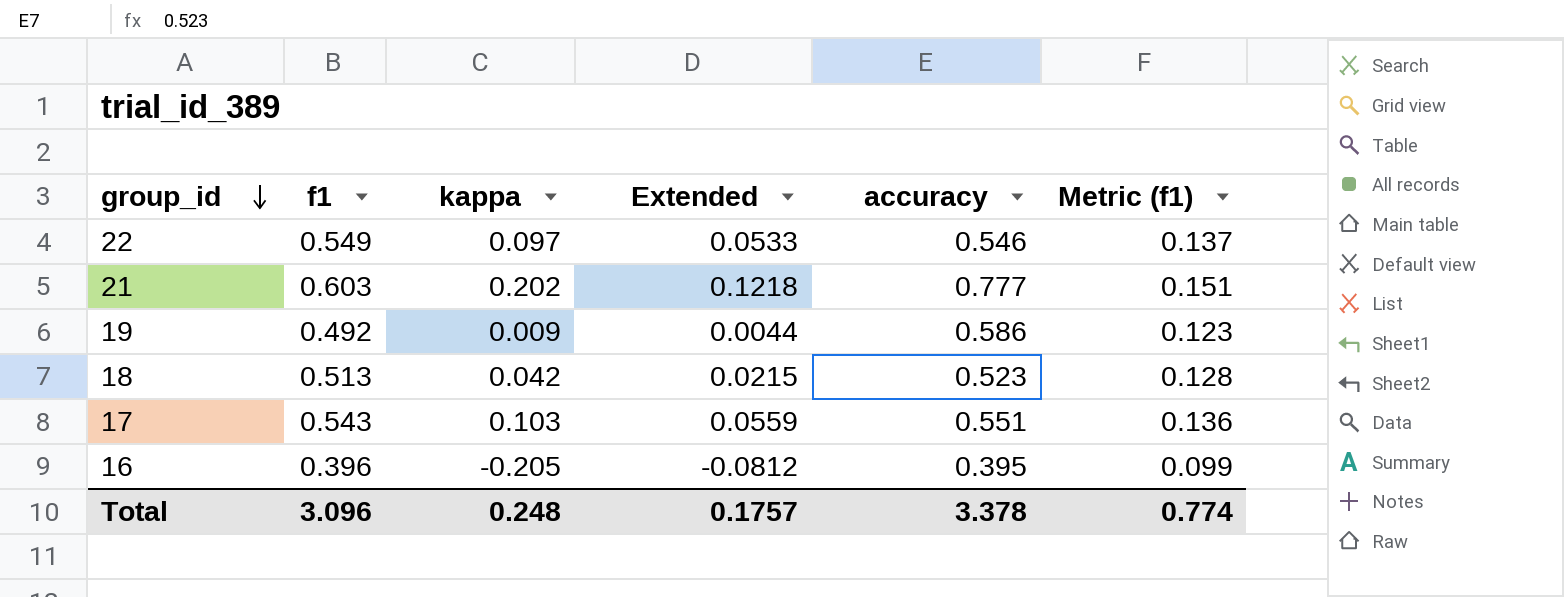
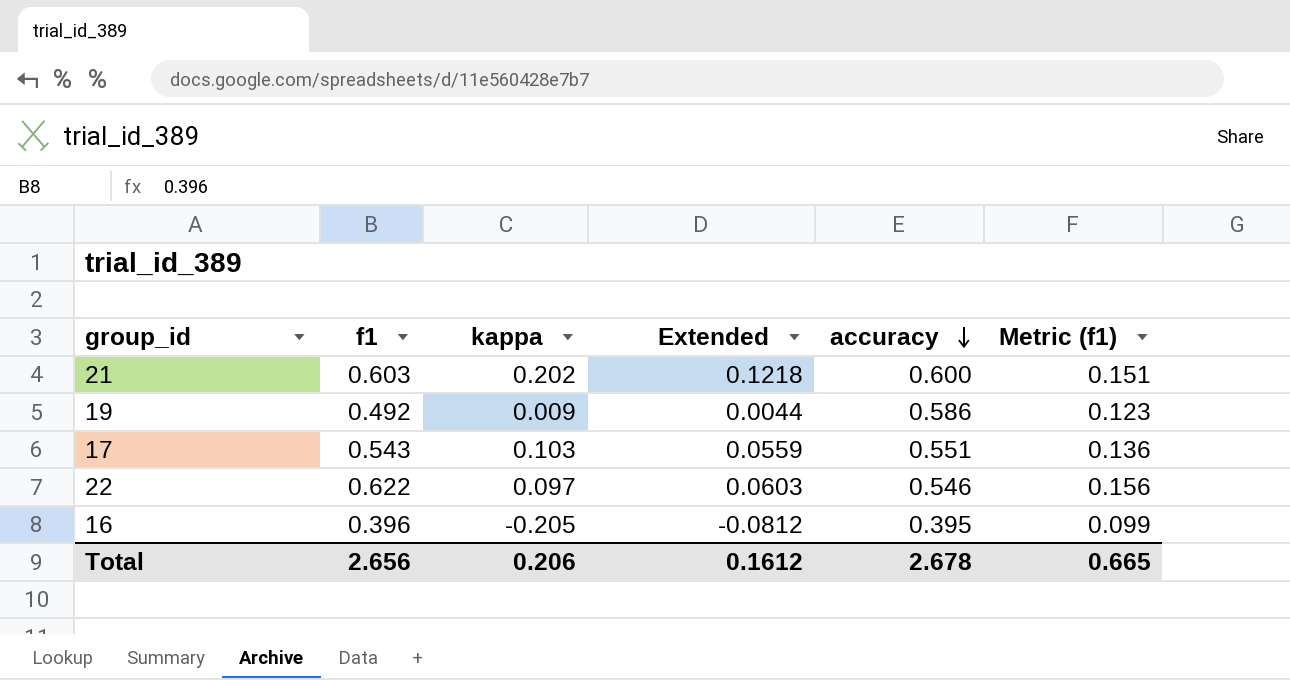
row order: group_id descending -> accuracy descending
row 18: 0.513 | 0.042 | 0.0215 | 0.523 | 0.128 -> none
21 | accuracy: 0.777 -> 0.600
22 | f1: 0.549 -> 0.622
22 | Extended: 0.0533 -> 0.0603
22 | Metric (f1): 0.137 -> 0.156
Total | f1: 3.096 -> 2.656
Total | kappa: 0.248 -> 0.206
Total | Extended: 0.1757 -> 0.1612
Total | accuracy: 3.378 -> 2.678
Total | Metric (f1): 0.774 -> 0.665

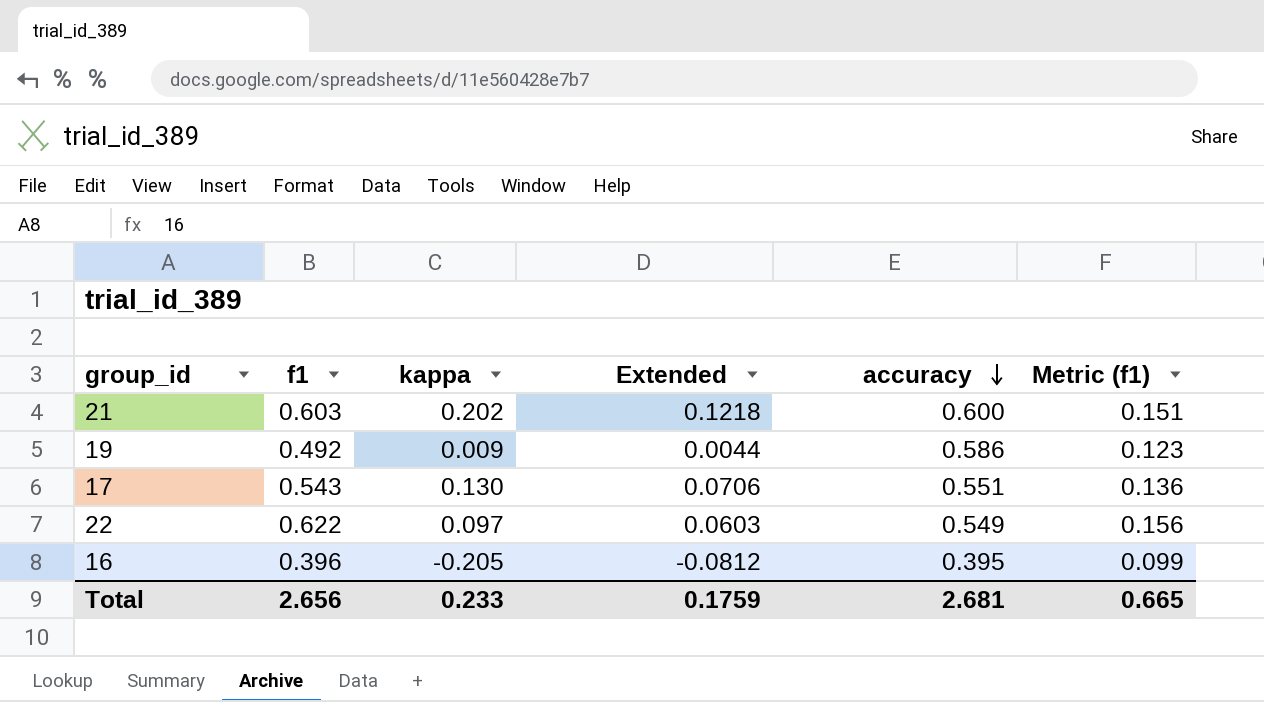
17 | kappa: 0.103 -> 0.130
17 | Extended: 0.0559 -> 0.0706
22 | accuracy: 0.546 -> 0.549
Total | kappa: 0.206 -> 0.233
Total | Extended: 0.1612 -> 0.1759
Total | accuracy: 2.678 -> 2.681

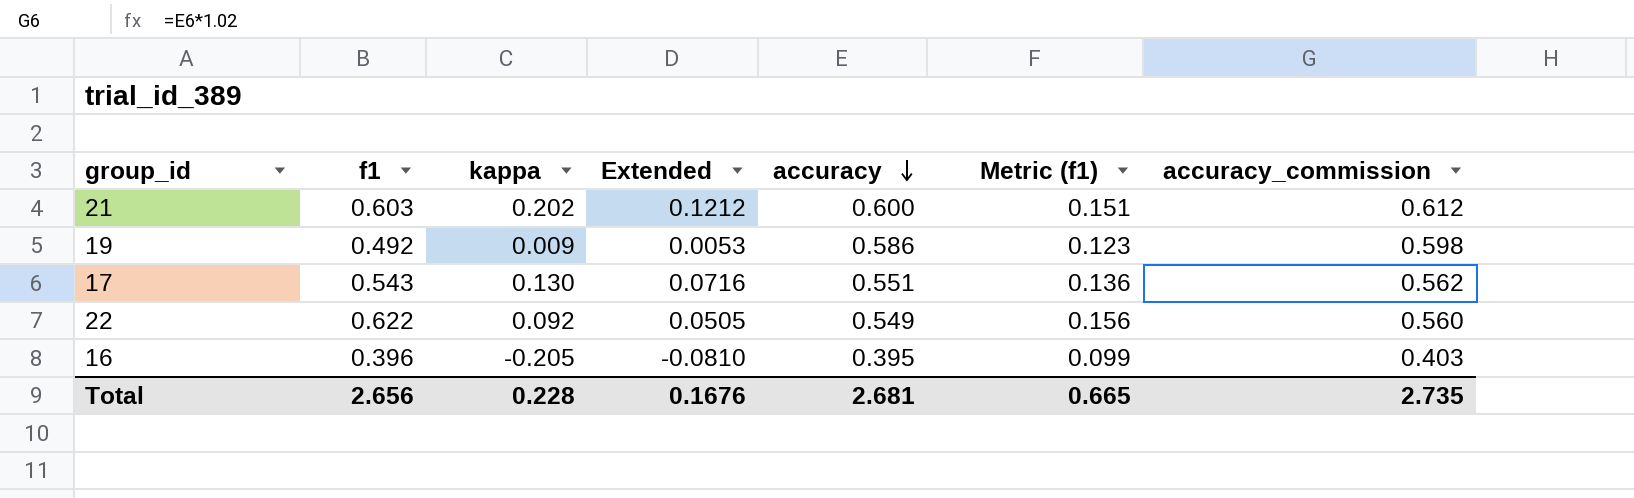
column Extended | formula: [f1] * [kappa] -> [kappa] * [accuracy]
column accuracy_commission | formula: none -> [accuracy] * 1.02
22 | kappa: 0.097 -> 0.092
Total | kappa: 0.233 -> 0.228
Total | Extended: 0.1759 -> 0.1676

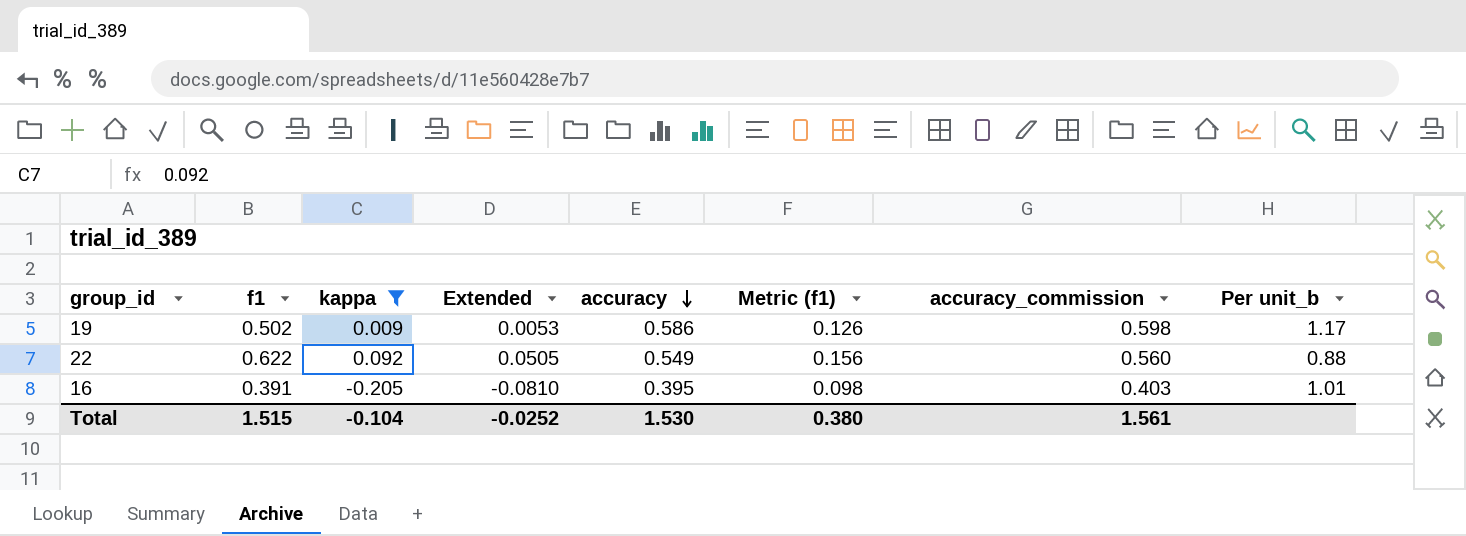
filter: none -> kappa <= 0.092
column Per unit_b | formula: none -> [accuracy] / [f1]
19 | f1: 0.492 -> 0.502
19 | Metric (f1): 0.123 -> 0.126
16 | f1: 0.396 -> 0.391
16 | Metric (f1): 0.099 -> 0.098
Total | f1: 2.656 -> 1.515
Total | kappa: 0.228 -> -0.104
Total | Extended: 0.1676 -> -0.0252
Total | accuracy: 2.681 -> 1.530
Total | Metric (f1): 0.665 -> 0.380
Total | accuracy_commission: 2.735 -> 1.561

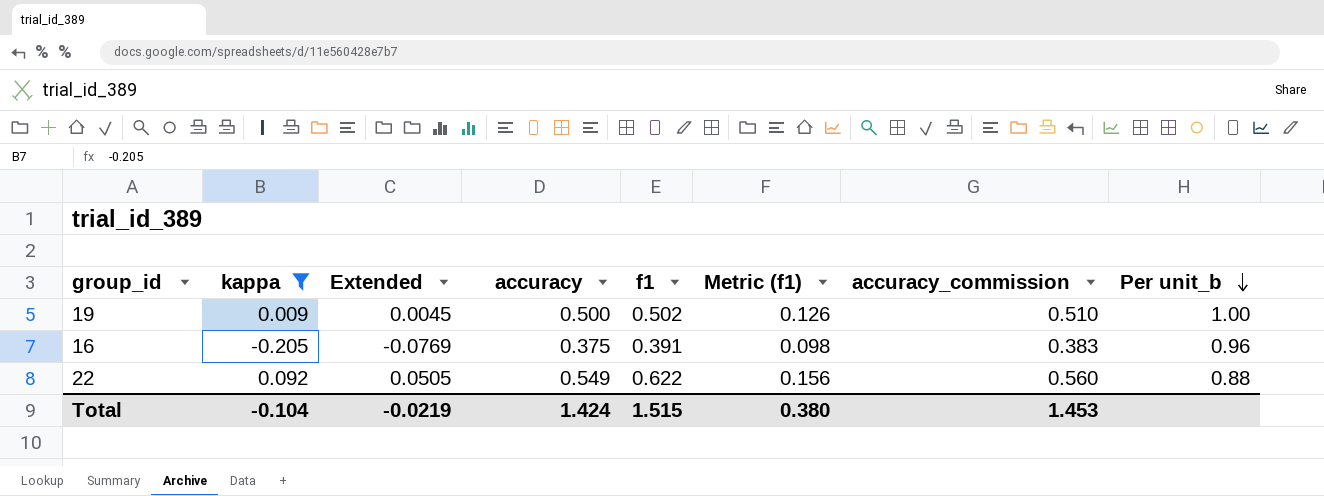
row order: accuracy descending -> Per unit_b descending
column f1 | position: 2 -> 5
19 | Extended: 0.0053 -> 0.0045
19 | accuracy: 0.586 -> 0.500
19 | accuracy_commission: 0.598 -> 0.510
19 | Per unit_b: 1.17 -> 1.00
16 | Extended: -0.0810 -> -0.0769
16 | accuracy: 0.395 -> 0.375
16 | accuracy_commission: 0.403 -> 0.383
16 | Per unit_b: 1.01 -> 0.96
Total | Extended: -0.0252 -> -0.0219
Total | accuracy: 1.530 -> 1.424
Total | accuracy_commission: 1.561 -> 1.453

